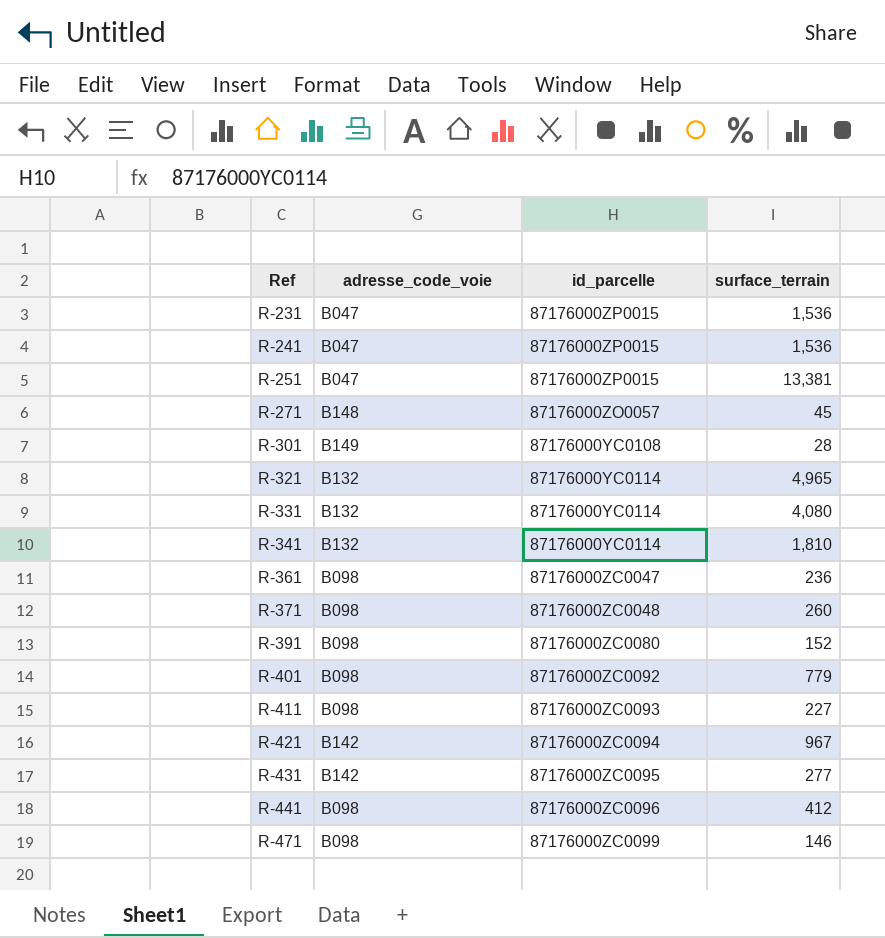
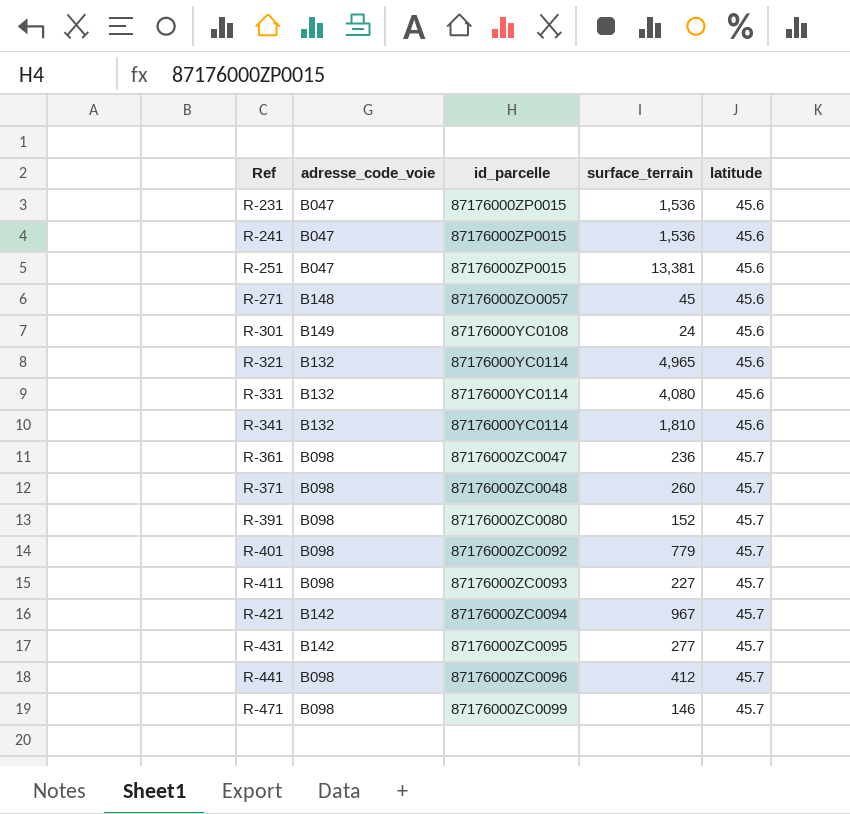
column latitude | position: none -> 5
R-301 | surface_terrain: 28 -> 24

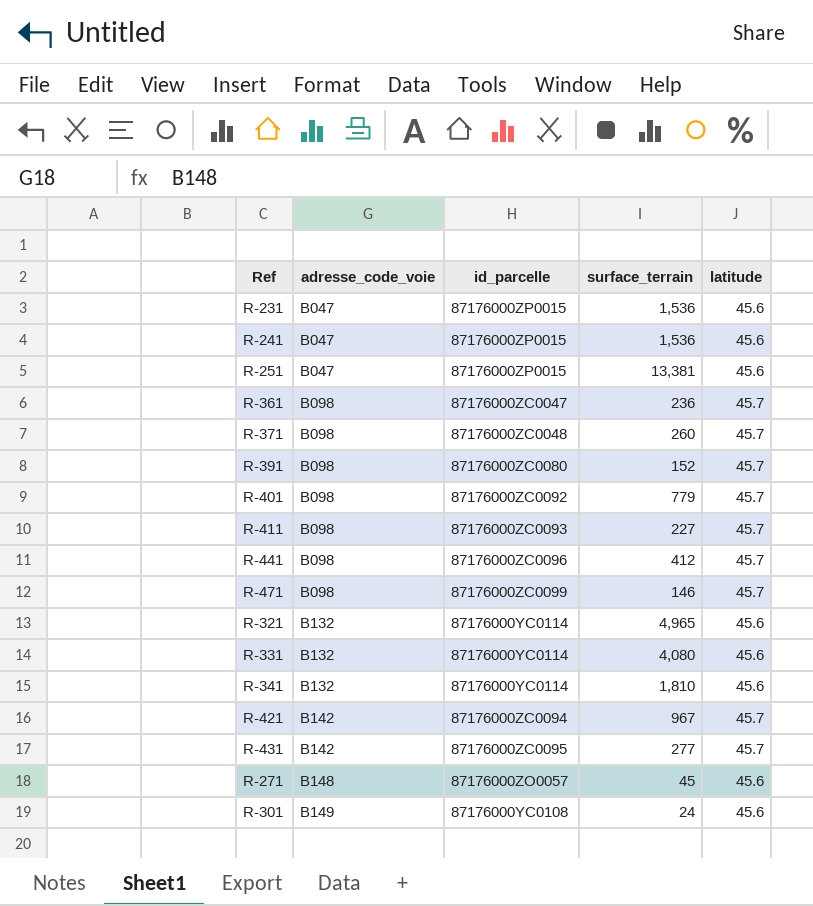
row order: Ref ascending -> adresse_code_voie ascending

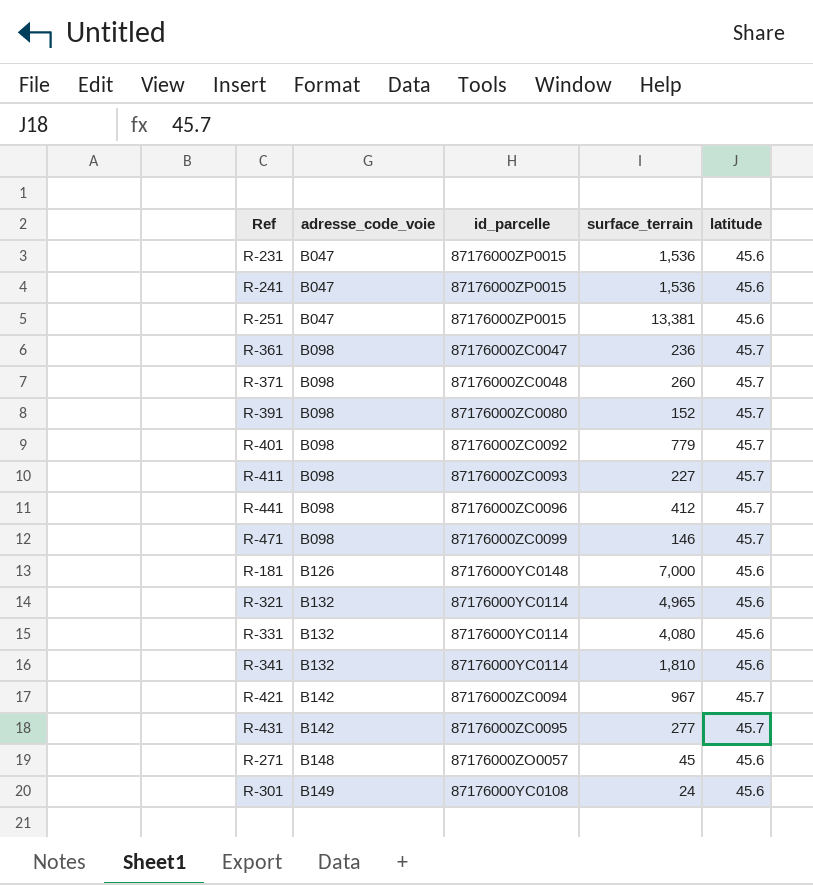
row R-181: none -> B126 | 87176000YC0148 | 7,000 | 45.6

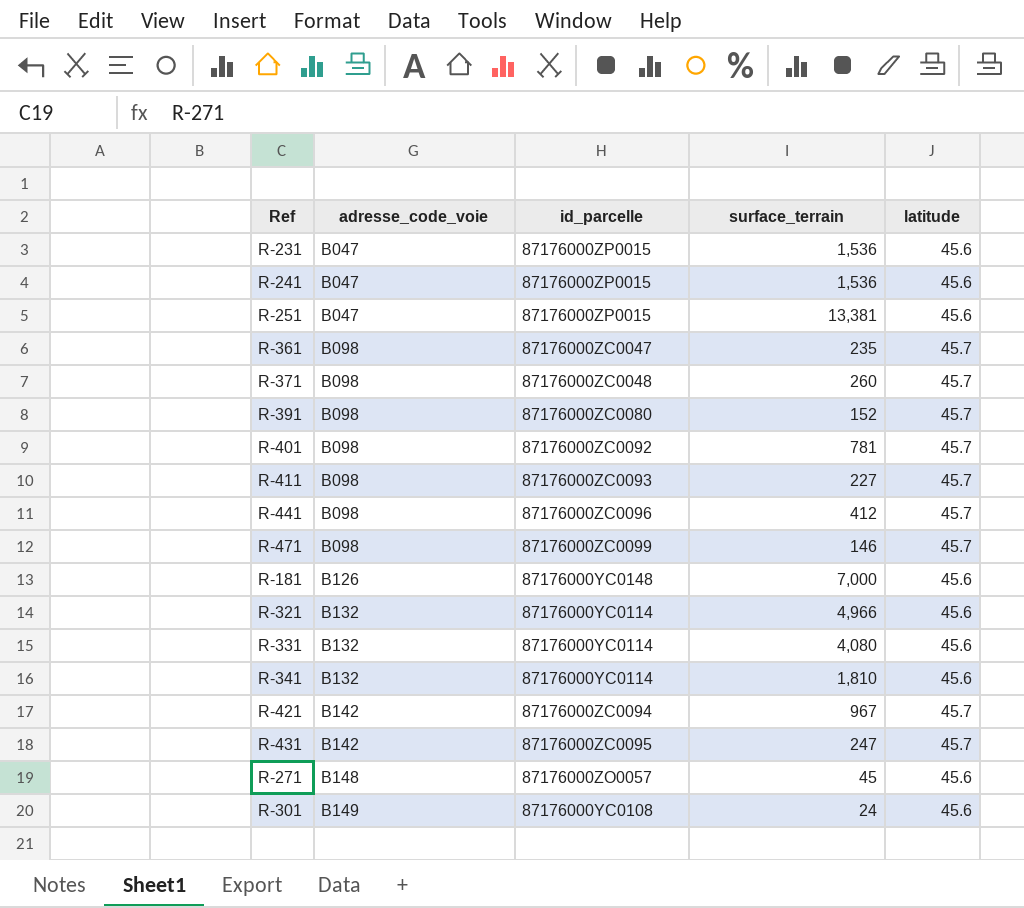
R-361 | surface_terrain: 236 -> 235
R-401 | surface_terrain: 779 -> 781
R-321 | surface_terrain: 4,965 -> 4,966
R-431 | surface_terrain: 277 -> 247

